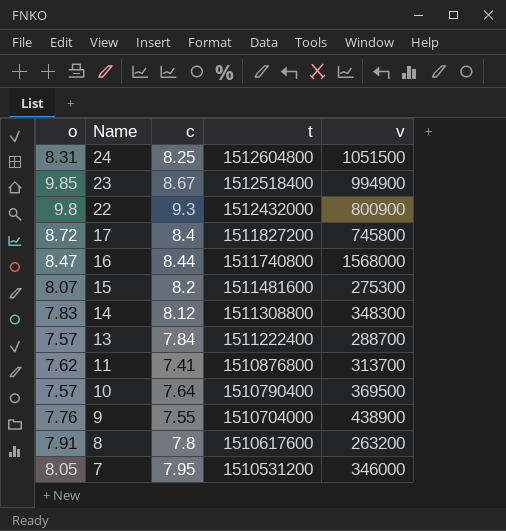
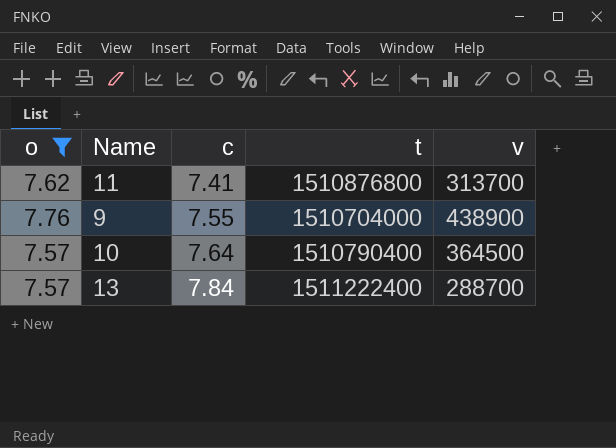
filter: none -> o <= 7.76
row order: Name descending -> c ascending
10 | v: 369500 -> 364500

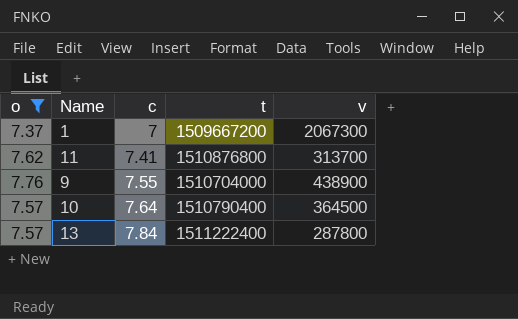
row 1: none -> 7.37 | 7 | 1509667200 | 2067300
13 | v: 288700 -> 287800

